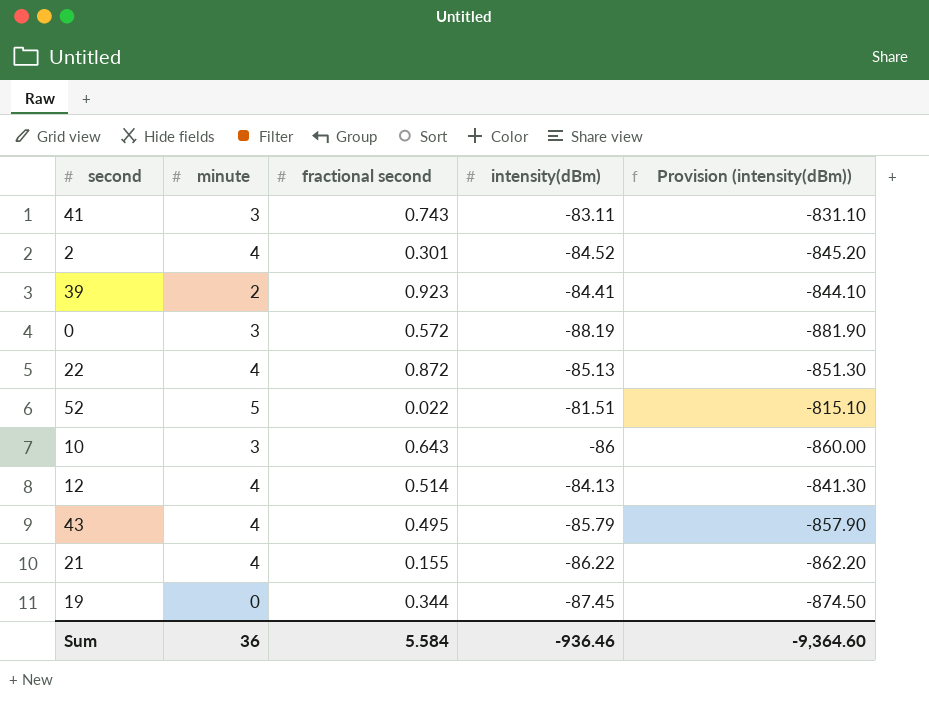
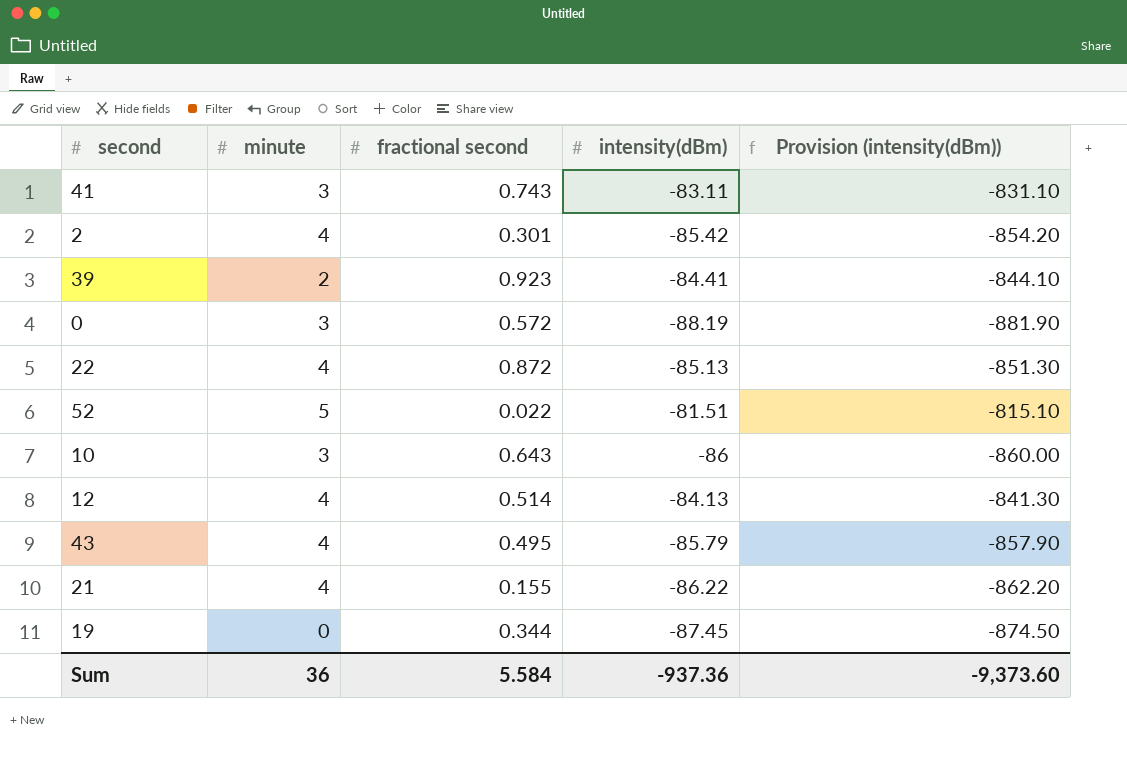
2 | intensity(dBm): -84.52 -> -85.42
2 | Provision (intensity(dBm)): -845.20 -> -854.20
Sum | intensity(dBm): -936.46 -> -937.36
Sum | Provision (intensity(dBm)): -9,364.60 -> -9,373.60

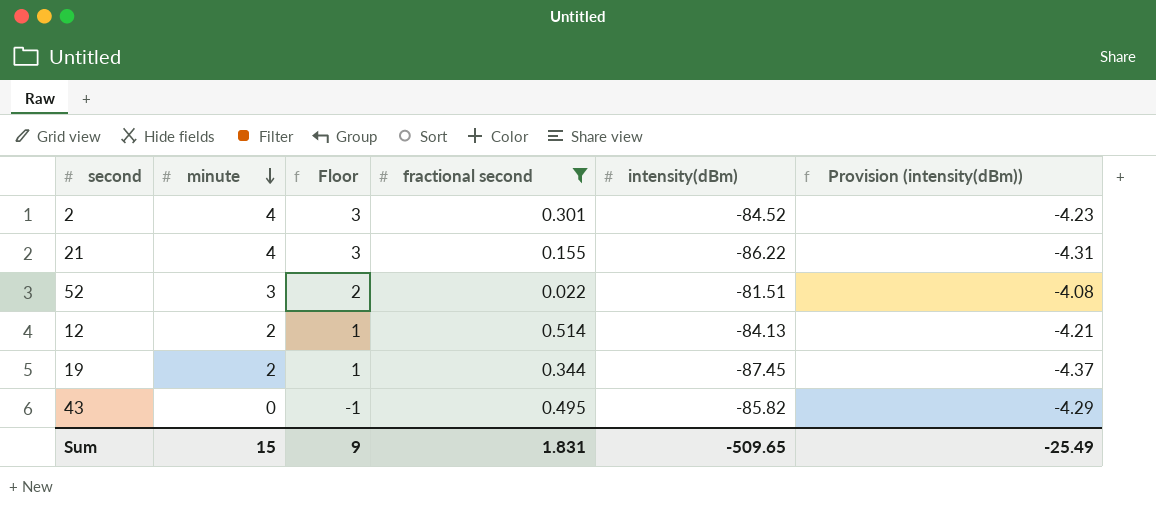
filter: none -> fractional second <= 0.514
row order: none -> minute descending
column Floor | formula: none -> [minute] - 1
column Provision (intensity(dBm)) | formula: [intensity(dBm)] * 10 -> [intensity(dBm)] * 0.05
2 | intensity(dBm): -85.42 -> -84.52
52 | minute: 5 -> 3
12 | minute: 4 -> 2
19 | minute: 0 -> 2
43 | minute: 4 -> 0
43 | intensity(dBm): -85.79 -> -85.82
Sum | minute: 36 -> 15
Sum | fractional second: 5.584 -> 1.831
Sum | intensity(dBm): -937.36 -> -509.65
Sum | Provision (intensity(dBm)): -9,373.60 -> -25.49

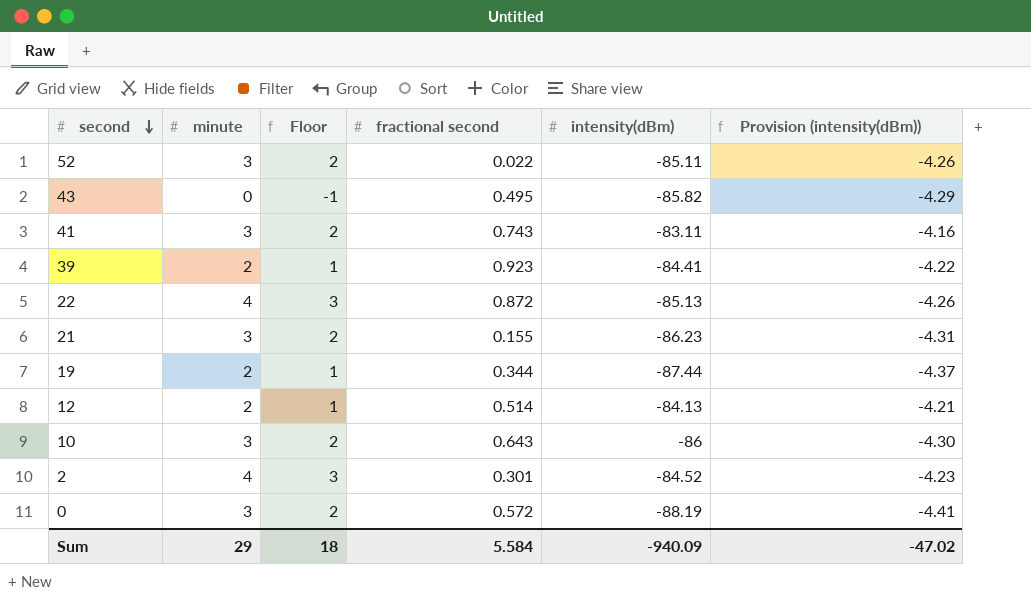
filter: fractional second <= 0.514 -> none
row order: minute descending -> second descending
52 | intensity(dBm): -81.51 -> -85.11
52 | Provision (intensity(dBm)): -4.08 -> -4.26
21 | minute: 4 -> 3
21 | Floor: 3 -> 2
21 | intensity(dBm): -86.22 -> -86.23
19 | intensity(dBm): -87.45 -> -87.44
Sum | minute: 15 -> 29
Sum | Floor: 9 -> 18
Sum | fractional second: 1.831 -> 5.584
Sum | intensity(dBm): -509.65 -> -940.09
Sum | Provision (intensity(dBm)): -25.49 -> -47.02

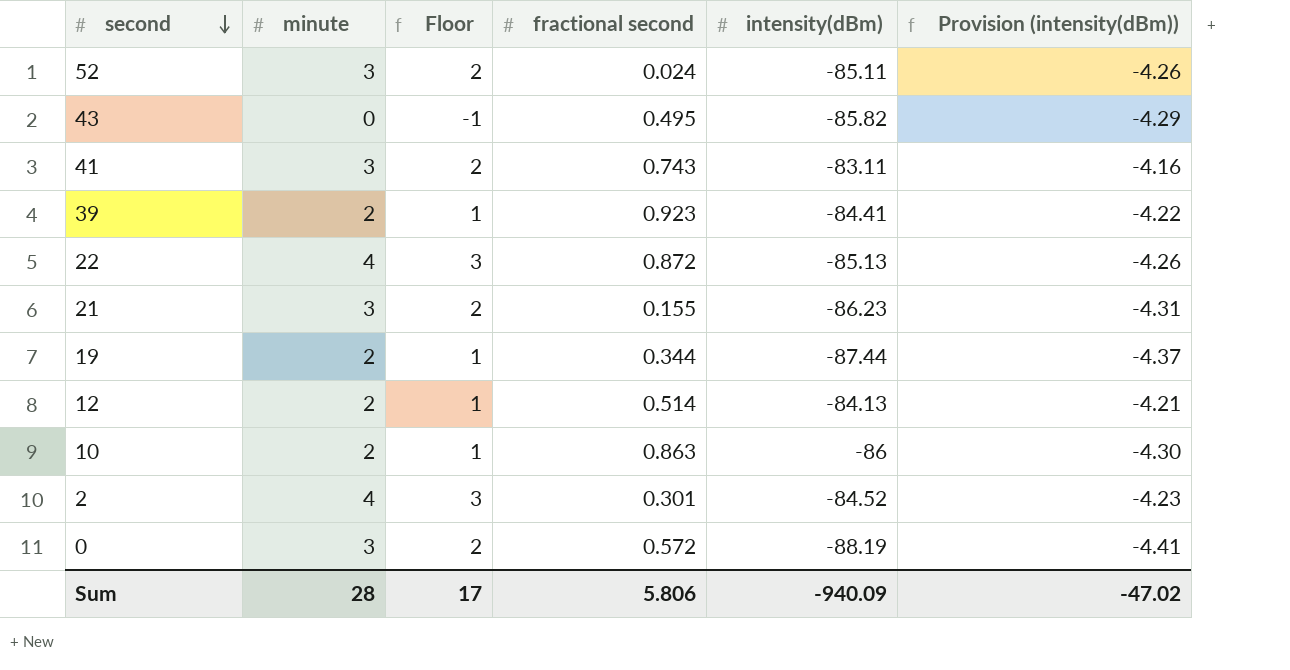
52 | fractional second: 0.022 -> 0.024
10 | minute: 3 -> 2
10 | Floor: 2 -> 1
10 | fractional second: 0.643 -> 0.863
Sum | minute: 29 -> 28
Sum | Floor: 18 -> 17
Sum | fractional second: 5.584 -> 5.806

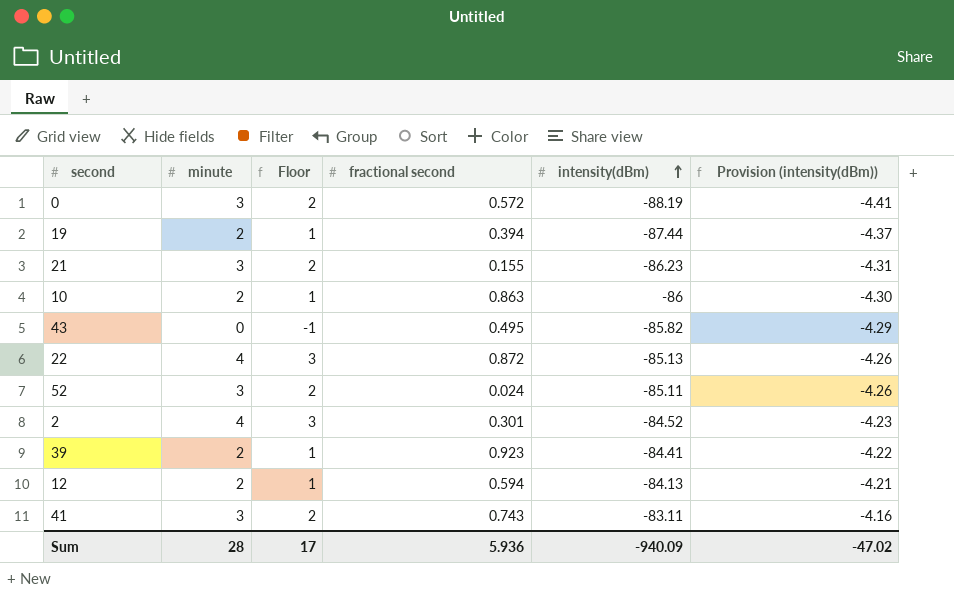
row order: second descending -> intensity(dBm) ascending
19 | fractional second: 0.344 -> 0.394
12 | fractional second: 0.514 -> 0.594
Sum | fractional second: 5.806 -> 5.936

